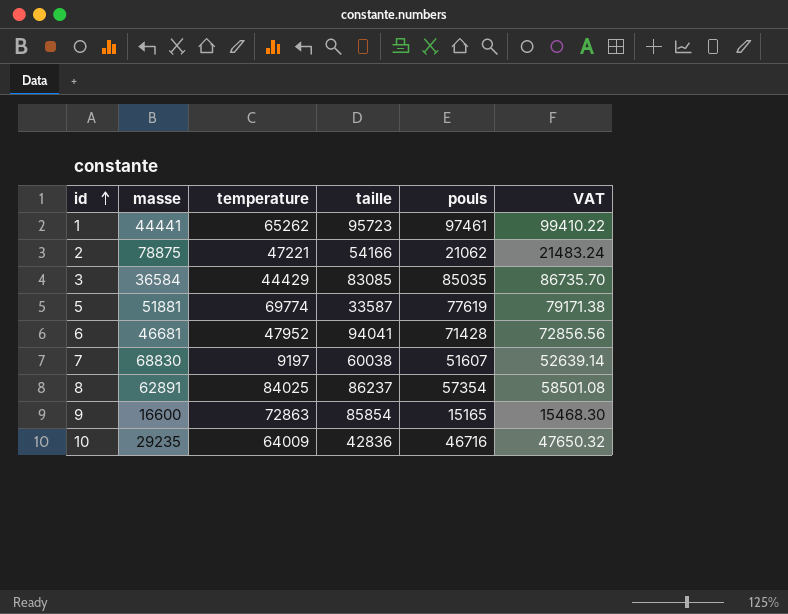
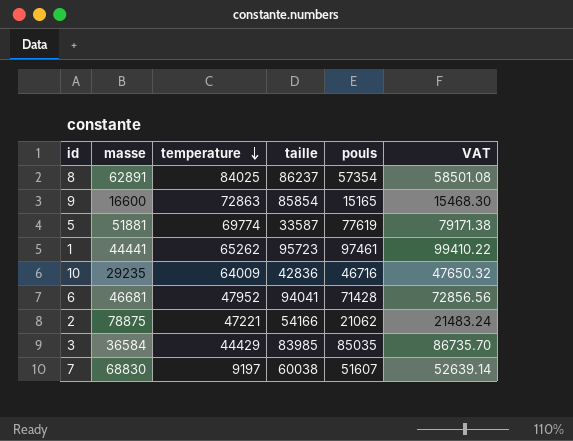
row order: id ascending -> temperature descending
3 | taille: 83085 -> 83985

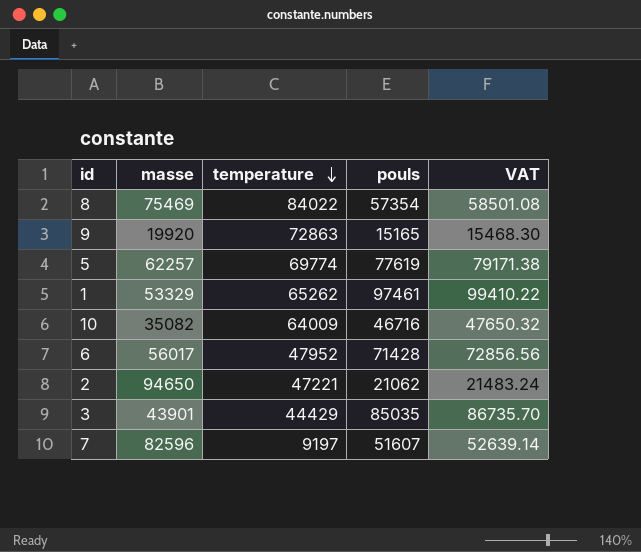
column taille | position: 4 -> none
8 | masse: 62891 -> 75469
8 | temperature: 84025 -> 84022
9 | masse: 16600 -> 19920
5 | masse: 51881 -> 62257
1 | masse: 44441 -> 53329
10 | masse: 29235 -> 35082
6 | masse: 46681 -> 56017
2 | masse: 78875 -> 94650
3 | masse: 36584 -> 43901
7 | masse: 68830 -> 82596

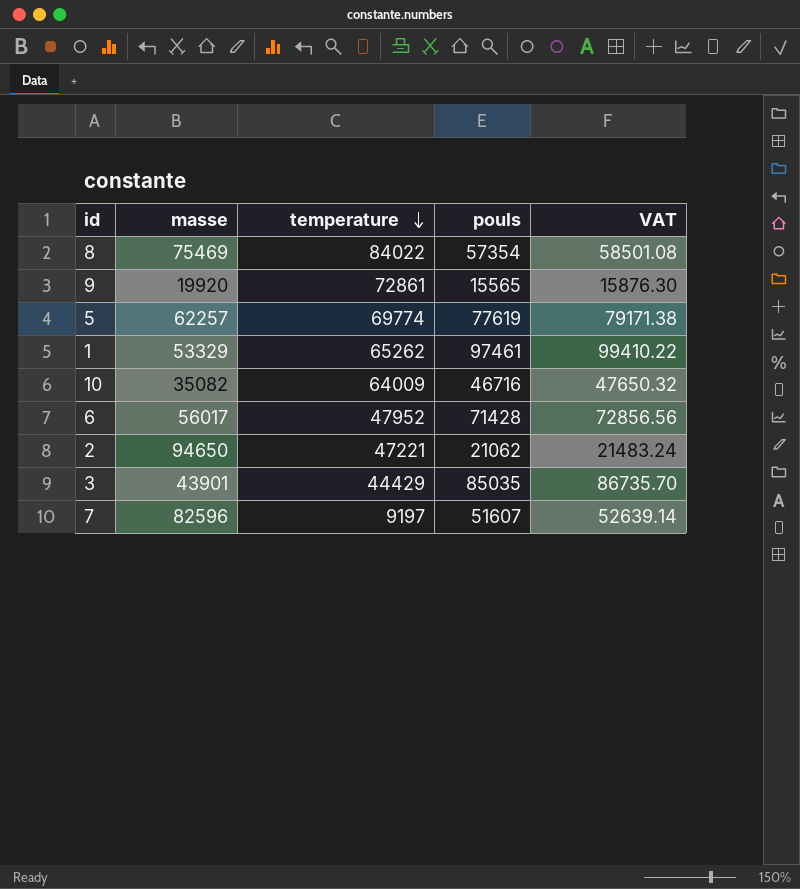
9 | temperature: 72863 -> 72861
9 | pouls: 15165 -> 15565
9 | VAT: 15468.30 -> 15876.30

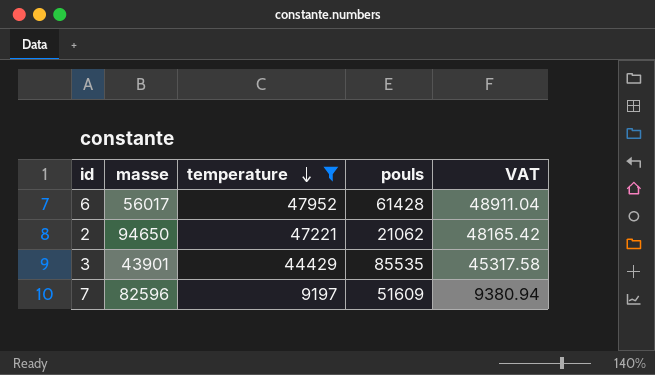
filter: none -> temperature <= 47952
column VAT | formula: [pouls] * 1.02 -> [temperature] * 1.02
6 | pouls: 71428 -> 61428
3 | pouls: 85035 -> 85535
7 | pouls: 51607 -> 51609

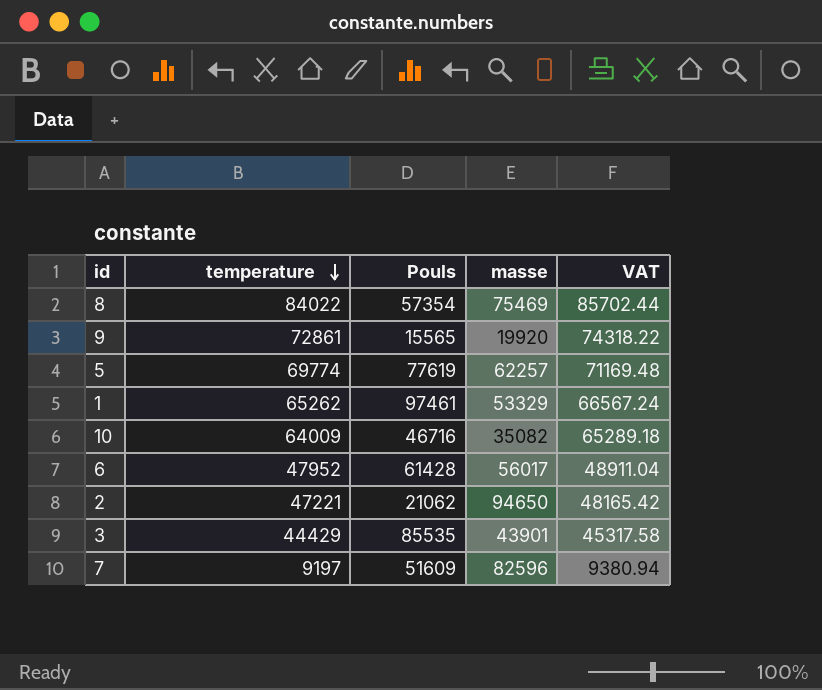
filter: temperature <= 47952 -> none
column name: pouls -> Pouls
column masse | position: 2 -> 4

